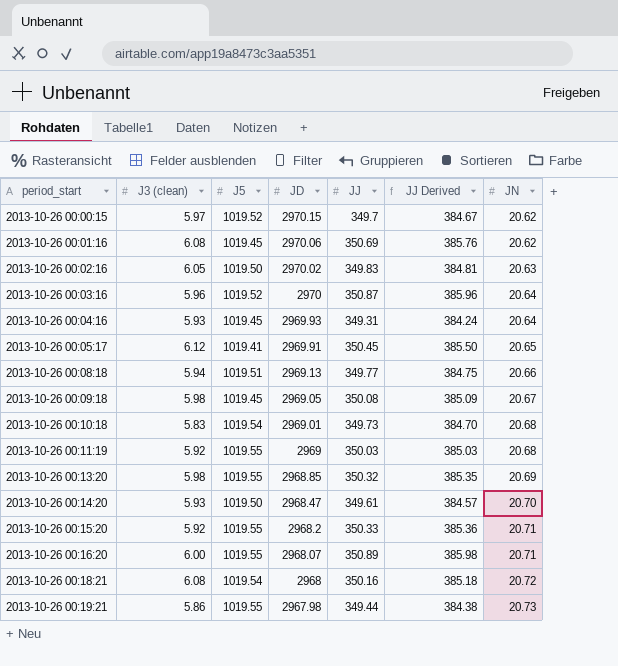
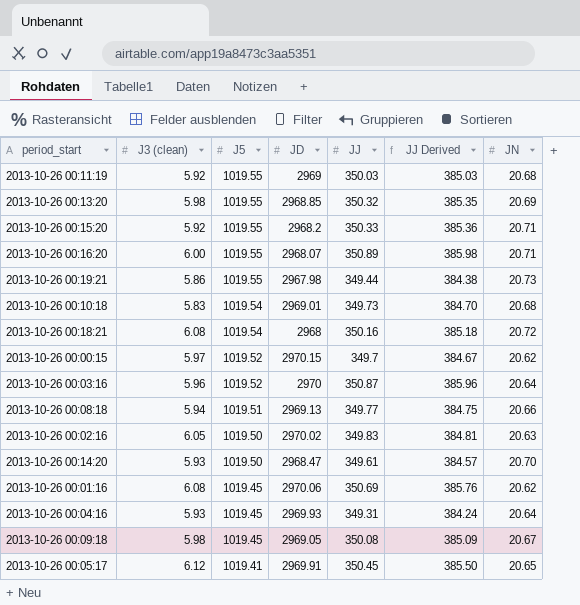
row order: period_start ascending -> J5 descending

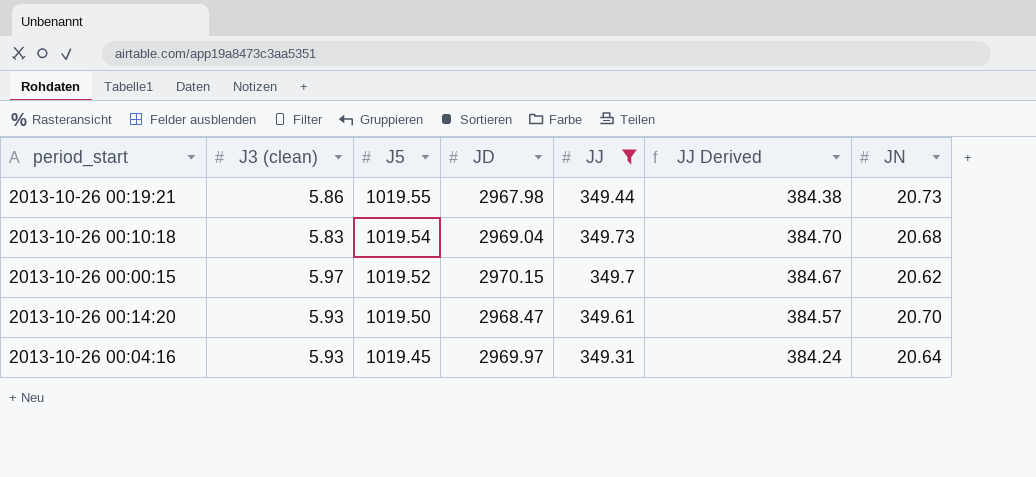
filter: none -> JJ <= 349.73
2013-10-26 00:10:18 | JD: 2969.01 -> 2969.04
2013-10-26 00:04:16 | JD: 2969.93 -> 2969.97

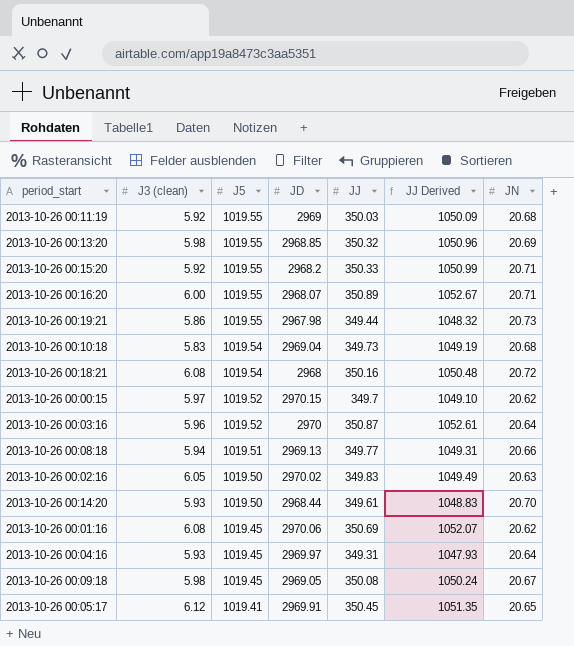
filter: JJ <= 349.73 -> none
column JJ Derived | formula: [JJ] * 1.1 -> [JJ] * 3
2013-10-26 00:14:20 | JD: 2968.47 -> 2968.44

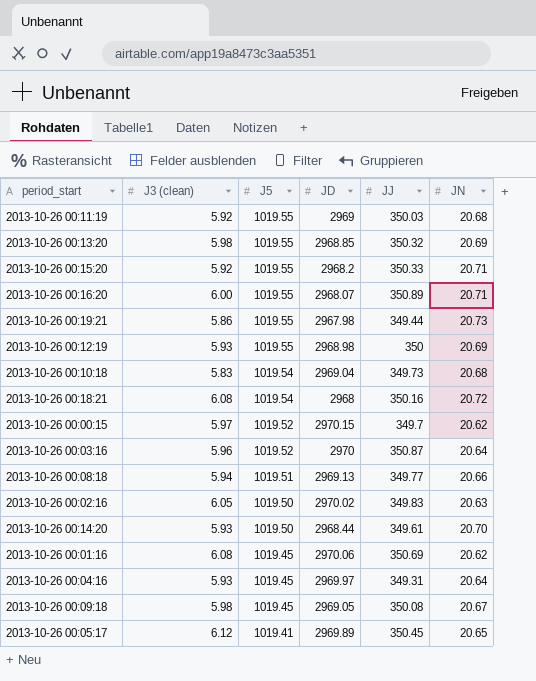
column JJ Derived | formula: [JJ] * 3 -> none
row 2013-10-26 00:12:19: none -> 5.93 | 1019.55 | 2968.98 | 350 | 20.69
2013-10-26 00:05:17 | JD: 2969.91 -> 2969.89

